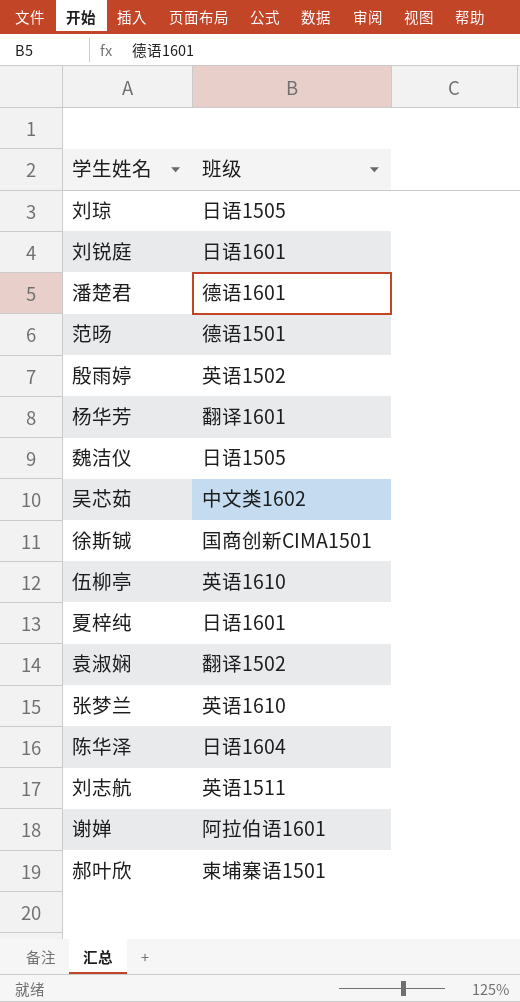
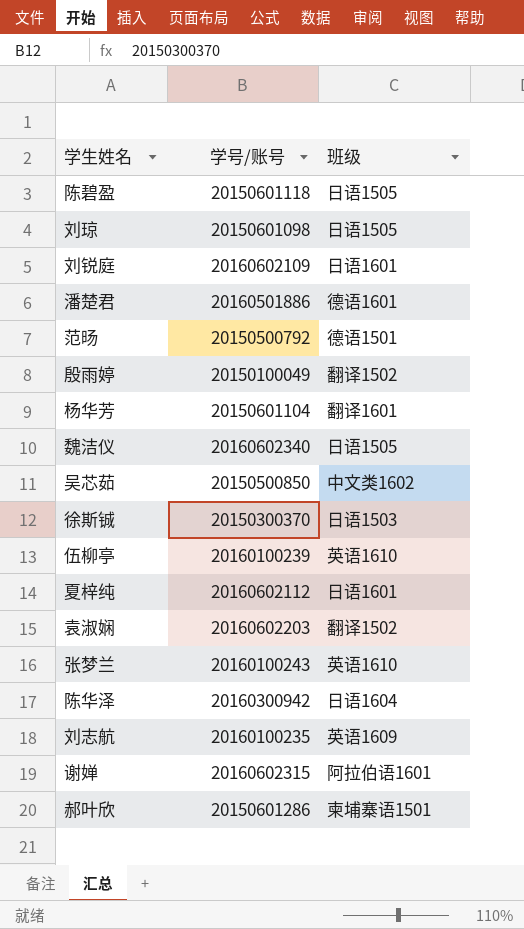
column 学号/账号 | position: none -> 2
row 陈碧盈: none -> 20150601118 | 日语1505
殷雨婷 | 班级: 英语1502 -> 翻译1502
徐斯铖 | 班级: 国商创新CIMA1501 -> 日语1503
刘志航 | 班级: 英语1511 -> 英语1609

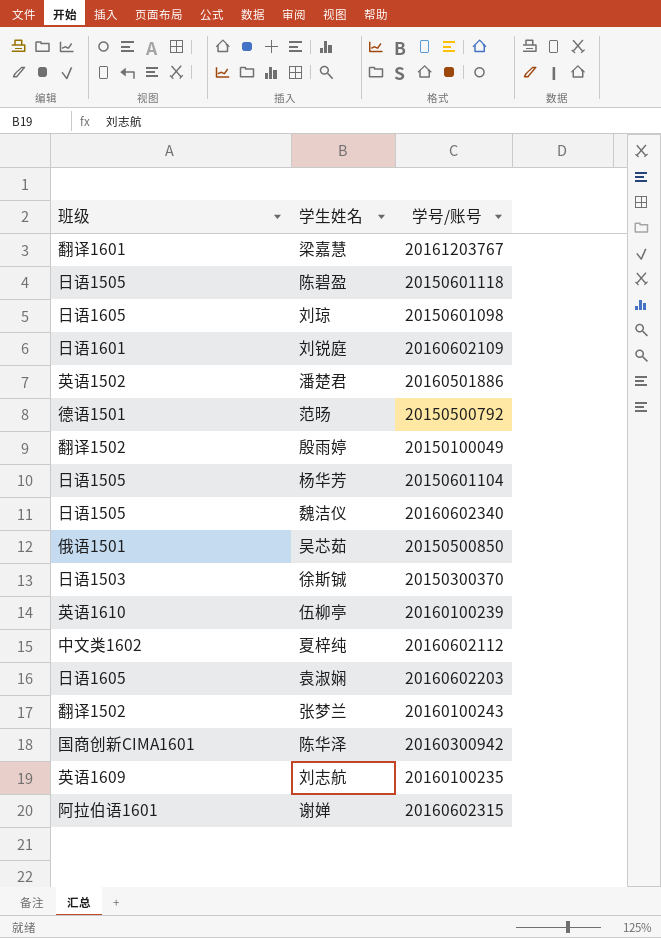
column 班级 | position: 3 -> 1
row 郝叶欣: 20150601286 | 柬埔寨语1501 -> none
row 梁嘉慧: none -> 翻译1601 | 20161203767
刘琼 | 班级: 日语1505 -> 日语1605
潘楚君 | 班级: 德语1601 -> 英语1502
杨华芳 | 班级: 翻译1601 -> 日语1505
吴芯茹 | 班级: 中文类1602 -> 俄语1501
夏梓纯 | 班级: 日语1601 -> 中文类1602
袁淑娴 | 班级: 翻译1502 -> 日语1605
张梦兰 | 班级: 英语1610 -> 翻译1502
陈华泽 | 班级: 日语1604 -> 国商创新CIMA1601

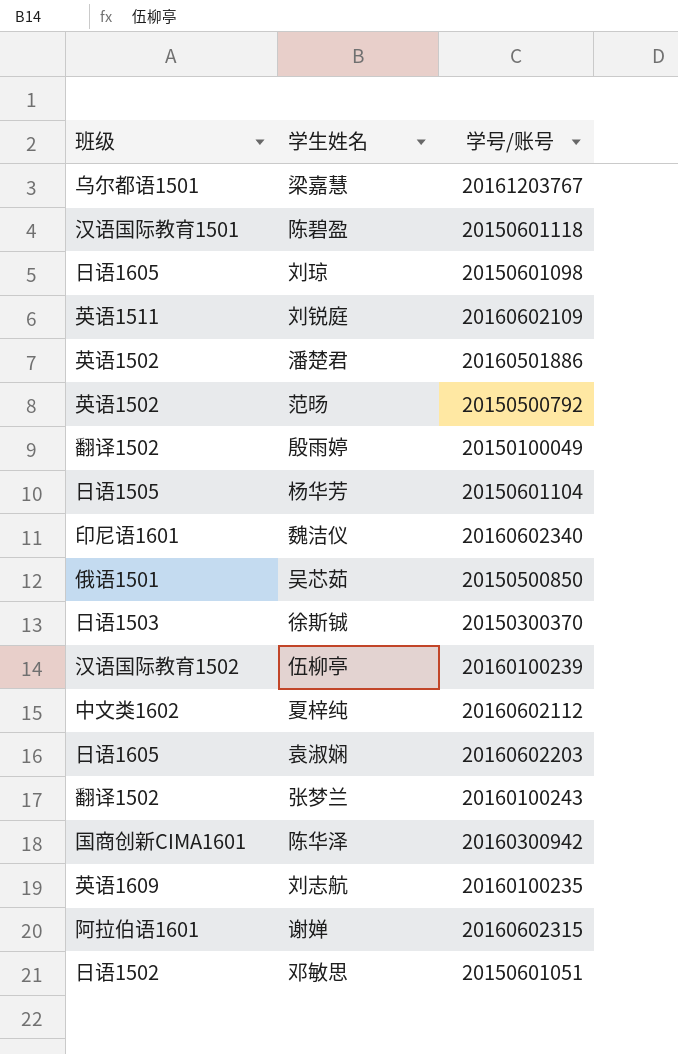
梁嘉慧 | 班级: 翻译1601 -> 乌尔都语1501
陈碧盈 | 班级: 日语1505 -> 汉语国际教育1501
刘锐庭 | 班级: 日语1601 -> 英语1511
范旸 | 班级: 德语1501 -> 英语1502
魏洁仪 | 班级: 日语1505 -> 印尼语1601
伍柳亭 | 班级: 英语1610 -> 汉语国际教育1502
row 邓敏思: none -> 日语1502 | 20150601051

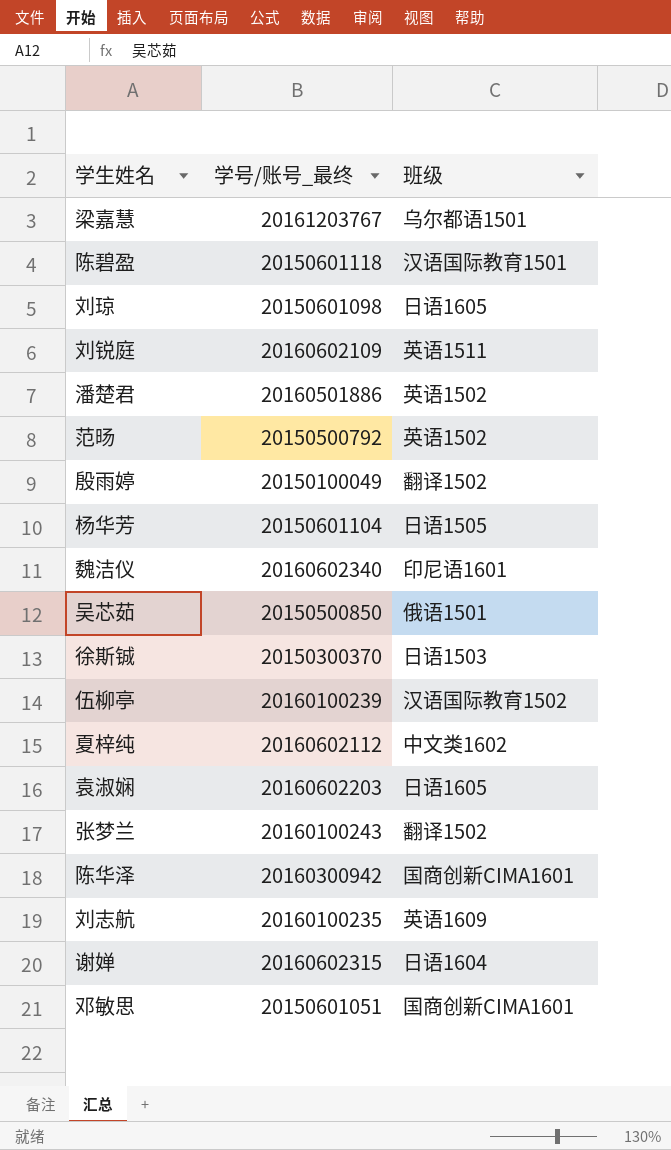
column name: 学号/账号 -> 学号/账号_最终
column 班级 | position: 1 -> 3
谢婵 | 班级: 阿拉伯语1601 -> 日语1604
邓敏思 | 班级: 日语1502 -> 国商创新CIMA1601

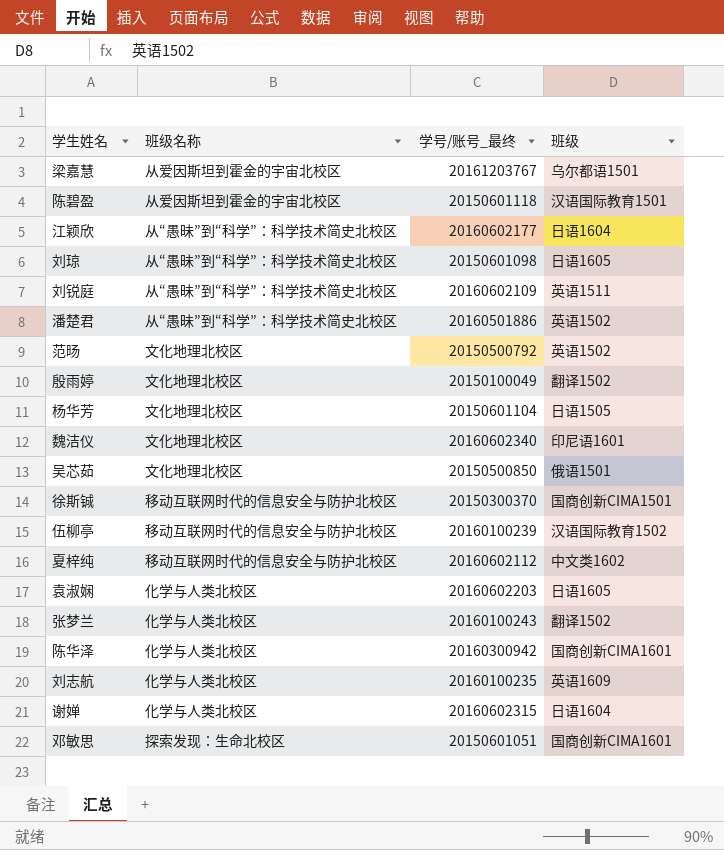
column 班级名称 | position: none -> 2
row 江颖欣: none -> 从“愚昧”到“科学”：科学技术简史北校区 | 20160602177 | 日语1604
徐斯铖 | 班级: 日语1503 -> 国商创新CIMA1501

